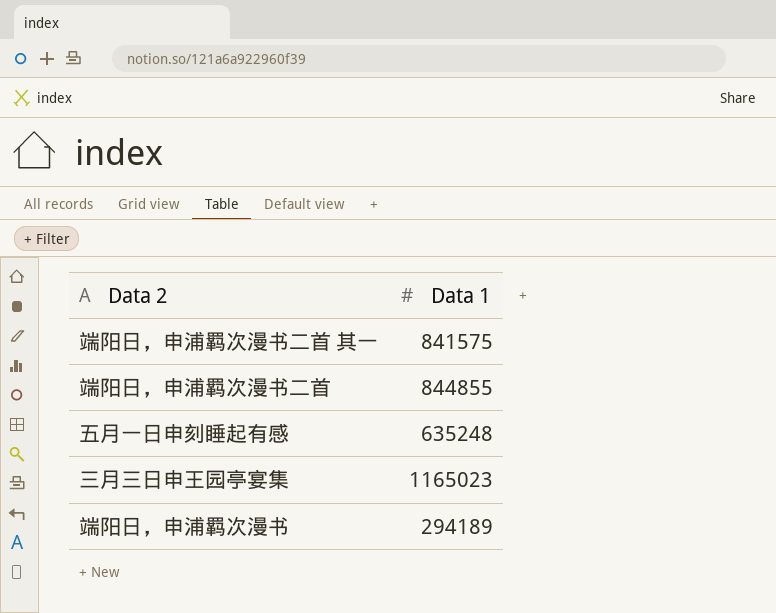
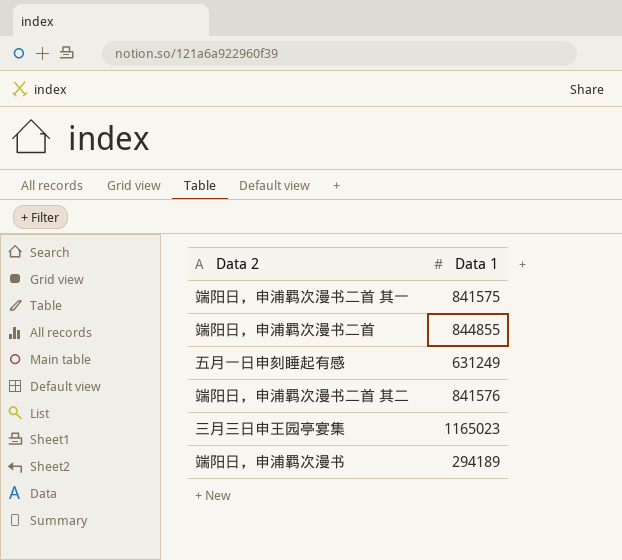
五月一日申刻睡起有感 | Data 1: 635248 -> 631249
row 端阳日，申浦羁次漫书二首 其二: none -> 841576

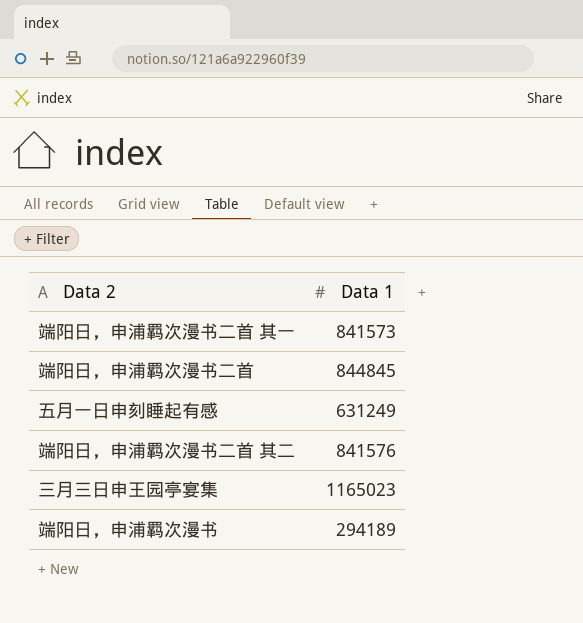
端阳日，申浦羁次漫书二首 其一 | Data 1: 841575 -> 841573
端阳日，申浦羁次漫书二首 | Data 1: 844855 -> 844845

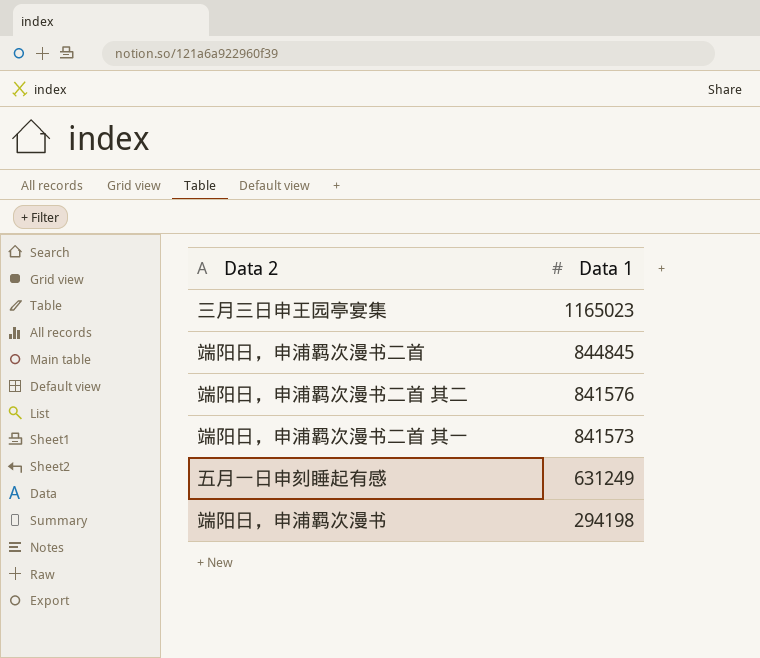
row order: none -> Data 1 descending
端阳日，申浦羁次漫书 | Data 1: 294189 -> 294198

